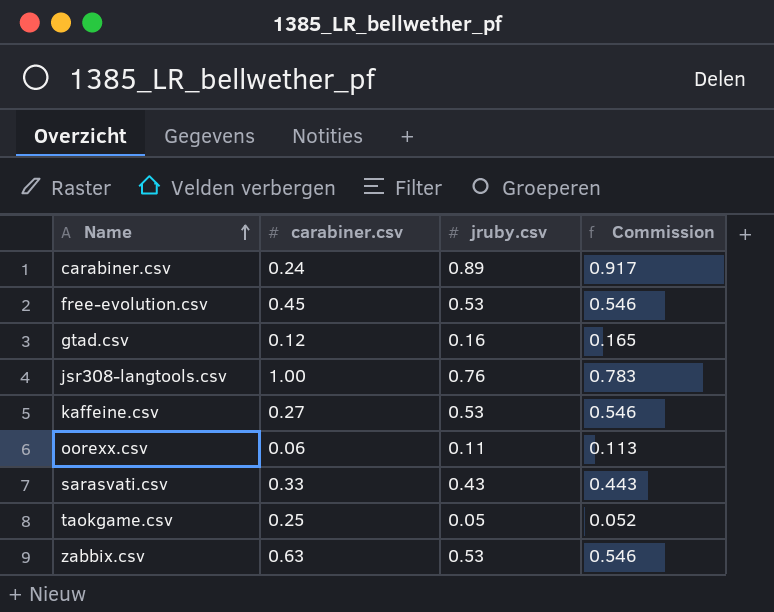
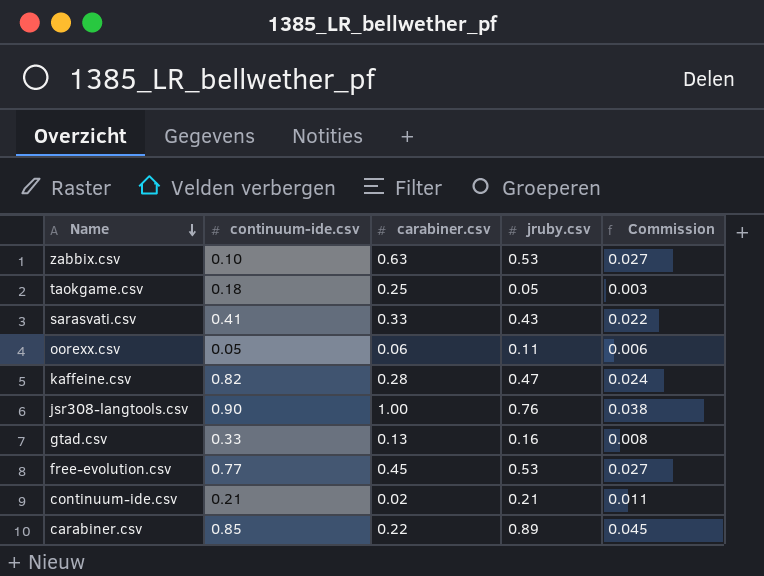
row order: Name ascending -> Name descending
column continuum-ide.csv | position: none -> 2
column Commission | formula: [jruby.csv] * 1.03 -> [jruby.csv] * 0.05
kaffeine.csv | carabiner.csv: 0.27 -> 0.28
kaffeine.csv | jruby.csv: 0.53 -> 0.47
gtad.csv | carabiner.csv: 0.12 -> 0.13
row continuum-ide.csv: none -> 0.21 | 0.02 | 0.21 | 0.011
carabiner.csv | carabiner.csv: 0.24 -> 0.22

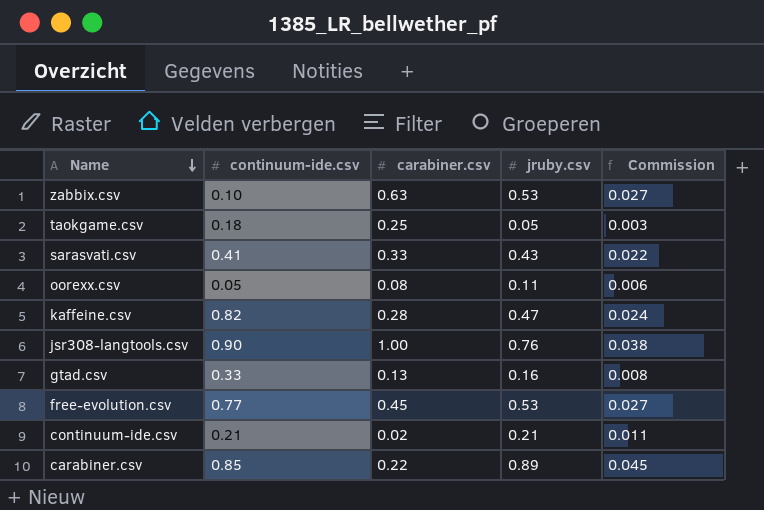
oorexx.csv | carabiner.csv: 0.06 -> 0.08

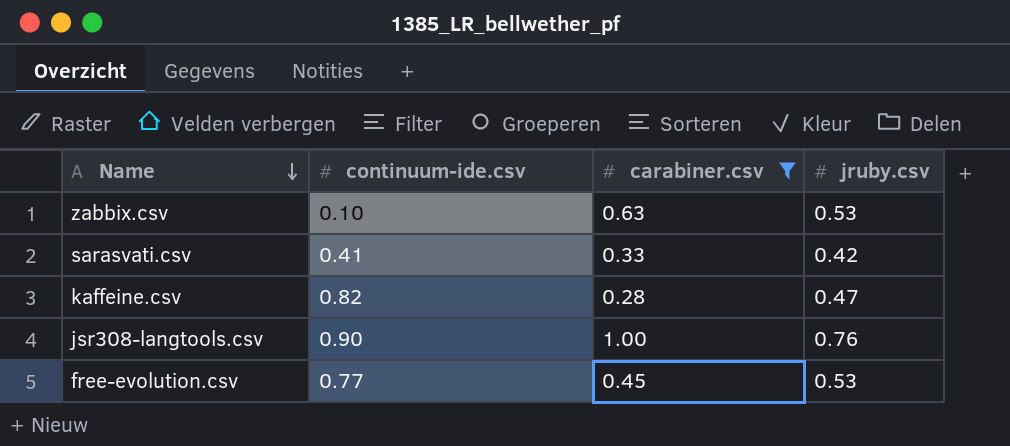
filter: none -> carabiner.csv >= 0.28
column Commission | formula: [jruby.csv] * 0.05 -> none
sarasvati.csv | jruby.csv: 0.43 -> 0.42

